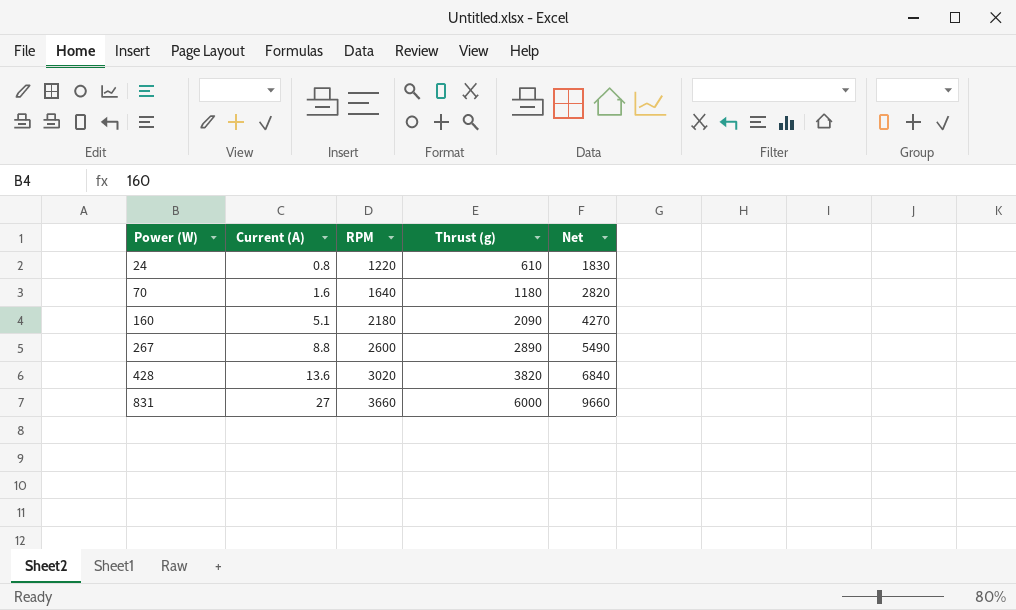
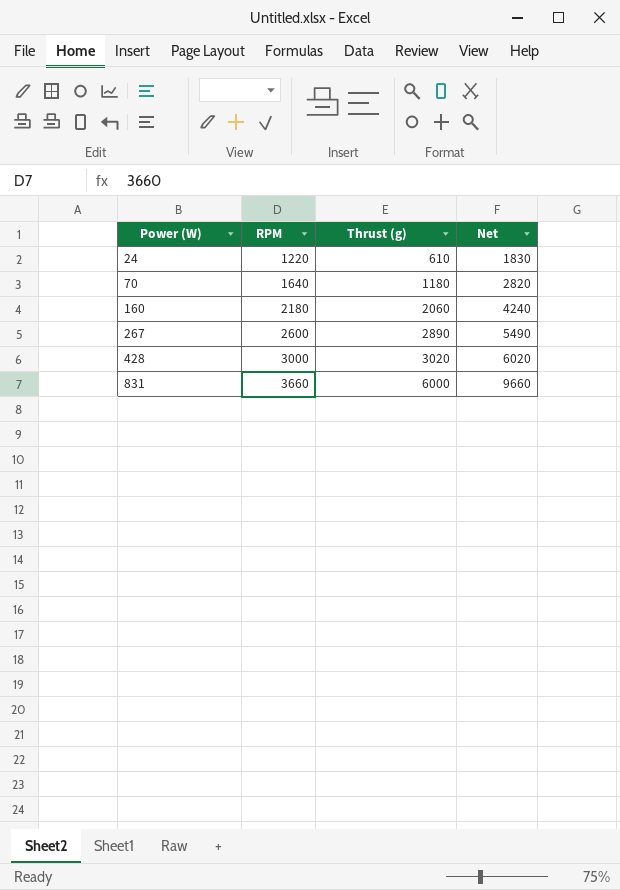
column Current (A) | position: 2 -> none
160 | Thrust (g): 2090 -> 2060
160 | Net: 4270 -> 4240
428 | RPM: 3020 -> 3000
428 | Thrust (g): 3820 -> 3020
428 | Net: 6840 -> 6020

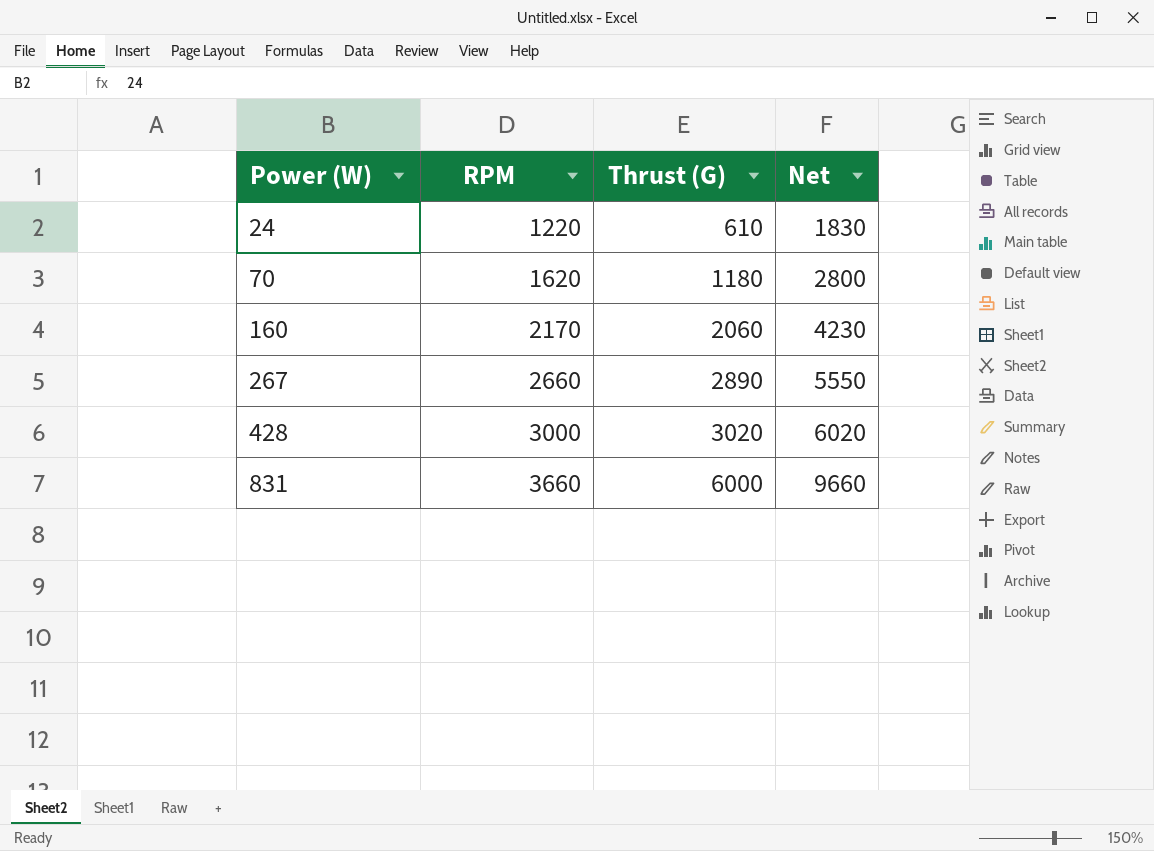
column name: Thrust (g) -> Thrust (G)
70 | RPM: 1640 -> 1620
70 | Net: 2820 -> 2800
160 | RPM: 2180 -> 2170
160 | Net: 4240 -> 4230
267 | RPM: 2600 -> 2660
267 | Net: 5490 -> 5550

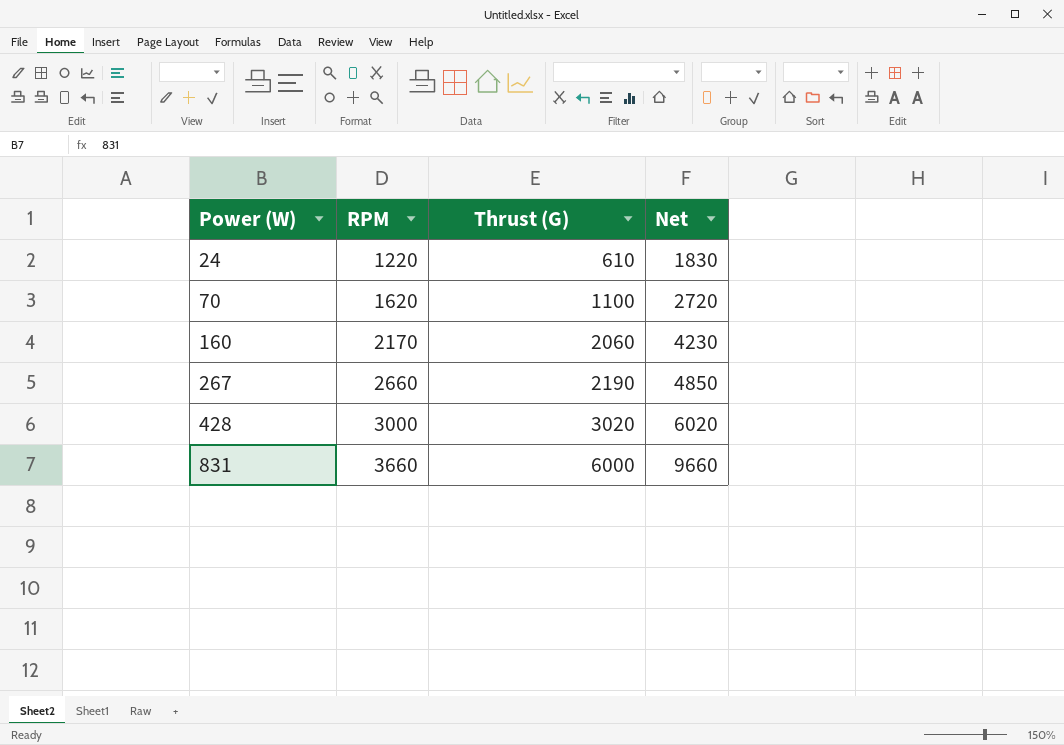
70 | Thrust (G): 1180 -> 1100
70 | Net: 2800 -> 2720
267 | Thrust (G): 2890 -> 2190
267 | Net: 5550 -> 4850

